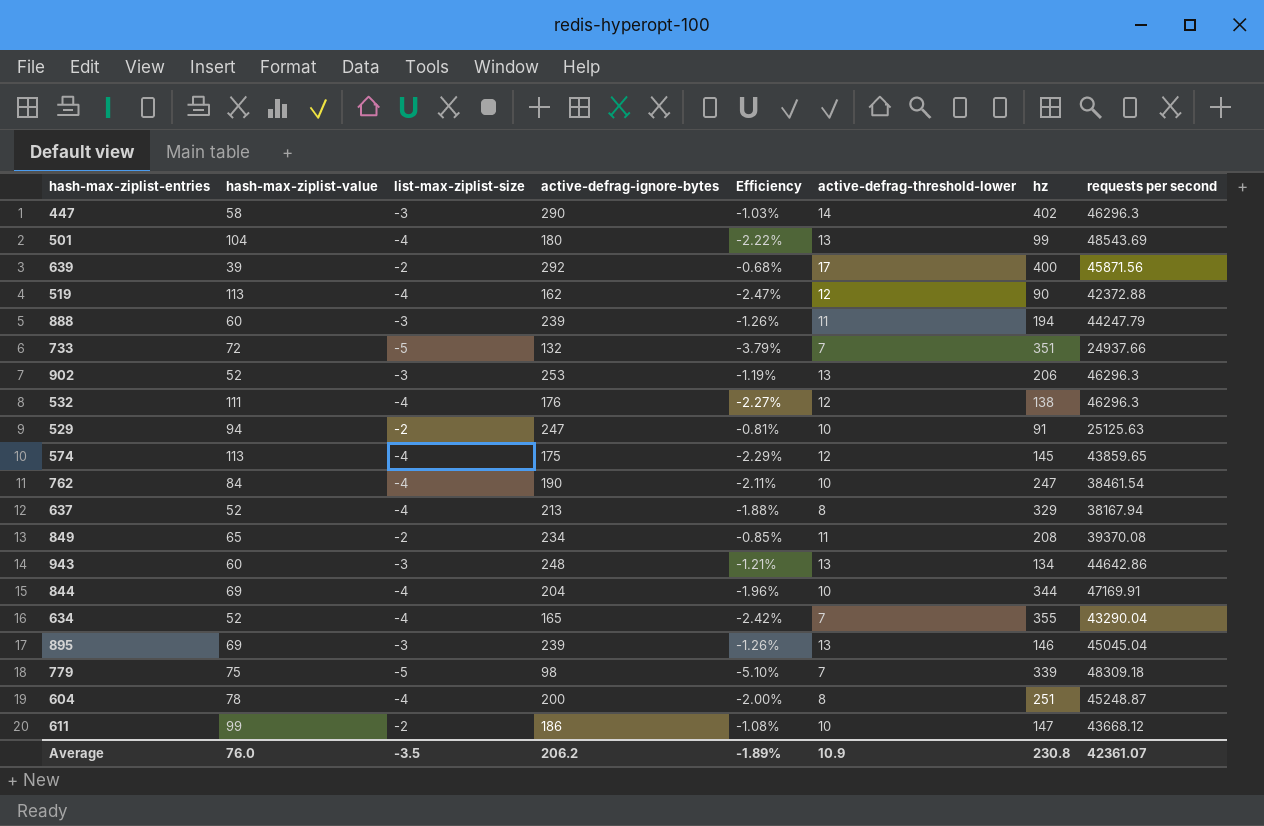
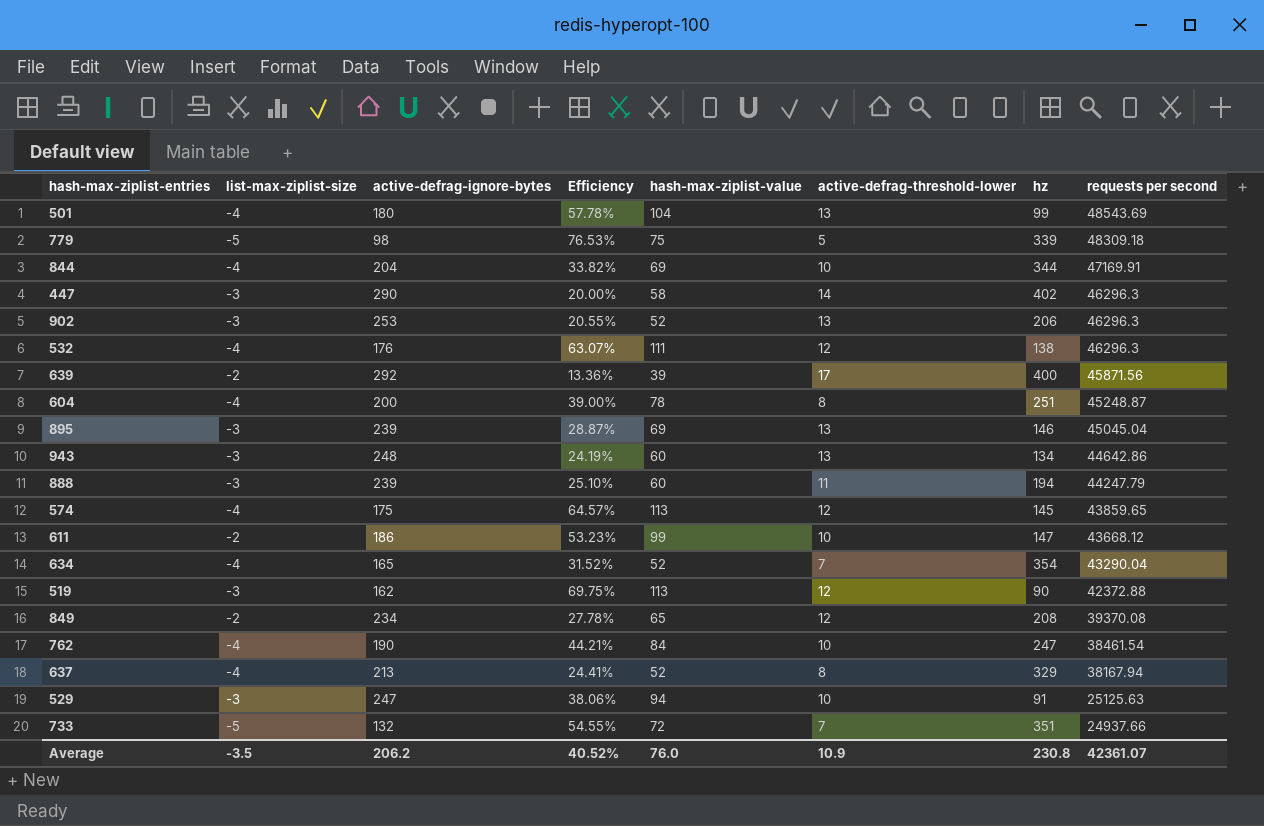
row order: none -> requests per second descending
column Efficiency | formula: [list-max-ziplist-size] / [active-defrag-ignore-bytes] -> [hash-max-ziplist-value] / [active-defrag-ignore-bytes]
column hash-max-ziplist-value | position: 2 -> 5
779 | active-defrag-threshold-lower: 7 -> 5
634 | hz: 355 -> 354
519 | list-max-ziplist-size: -4 -> -3
849 | active-defrag-threshold-lower: 11 -> 12
529 | list-max-ziplist-size: -2 -> -3
Average | Efficiency: -1.89% -> 40.52%

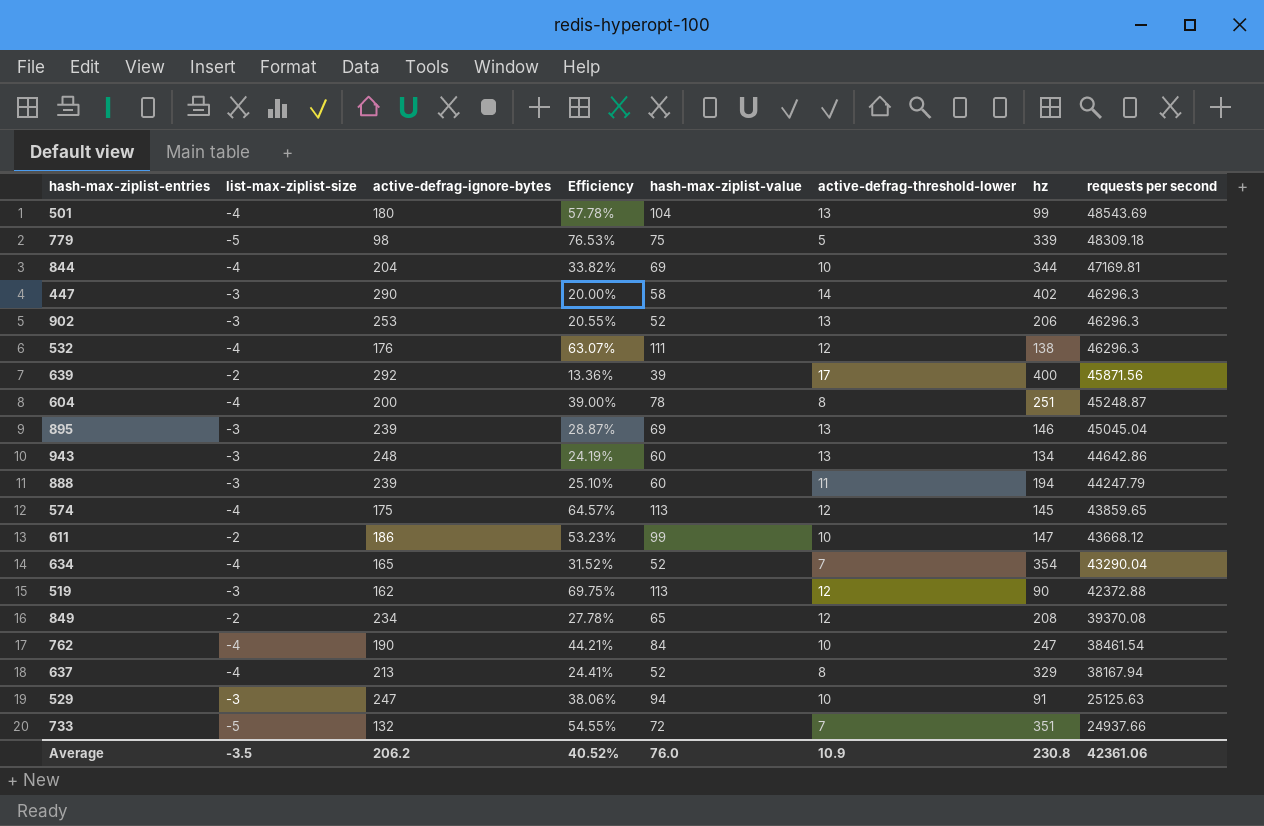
844 | requests per second: 47169.91 -> 47169.81
Average | requests per second: 42361.07 -> 42361.06

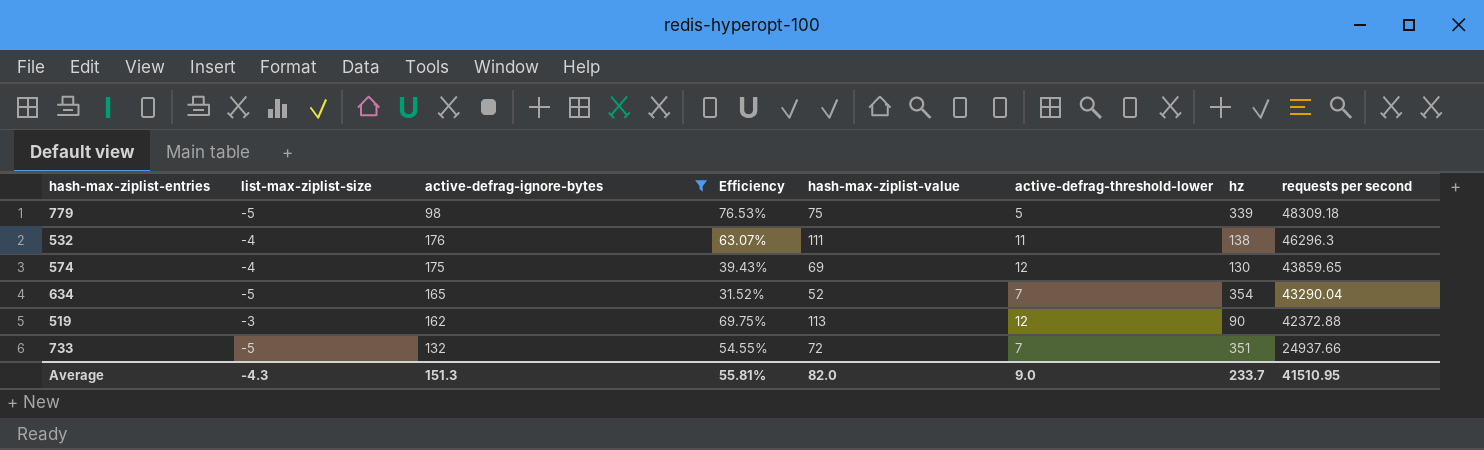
filter: none -> active-defrag-ignore-bytes <= 176
532 | active-defrag-threshold-lower: 12 -> 11
574 | Efficiency: 64.57% -> 39.43%
574 | hash-max-ziplist-value: 113 -> 69
574 | hz: 145 -> 130
634 | list-max-ziplist-size: -4 -> -5
Average | list-max-ziplist-size: -3.5 -> -4.3
Average | active-defrag-ignore-bytes: 206.2 -> 151.3
Average | Efficiency: 40.52% -> 55.81%
Average | hash-max-ziplist-value: 76.0 -> 82.0
Average | active-defrag-threshold-lower: 10.9 -> 9.0
Average | hz: 230.8 -> 233.7
Average | requests per second: 42361.06 -> 41510.95

